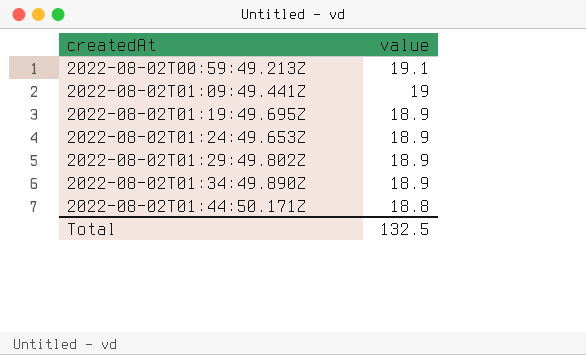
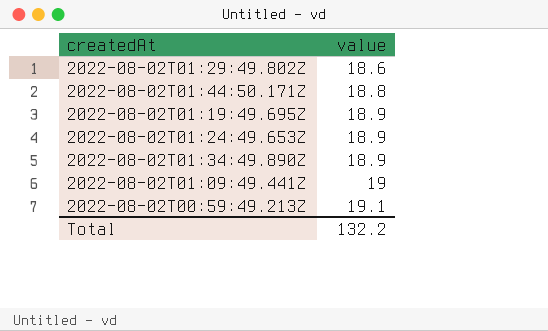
row order: createdAt ascending -> value ascending
2022-08-02T01:29:49.802Z | value: 18.9 -> 18.6
Total | value: 132.5 -> 132.2

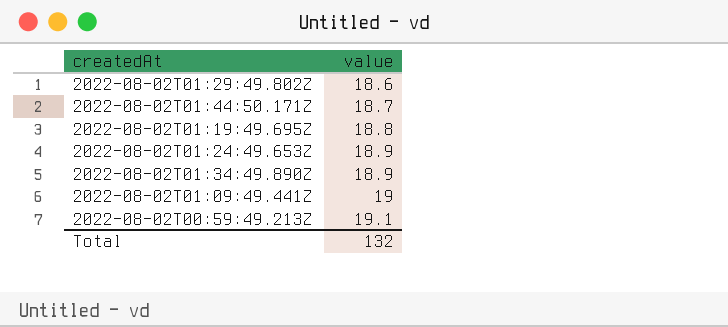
2022-08-02T01:44:50.171Z | value: 18.8 -> 18.7
2022-08-02T01:19:49.695Z | value: 18.9 -> 18.8
Total | value: 132.2 -> 132

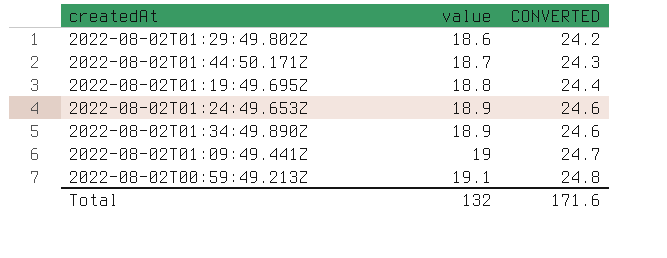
column CONVERTED | formula: none -> [value] * 1.3

